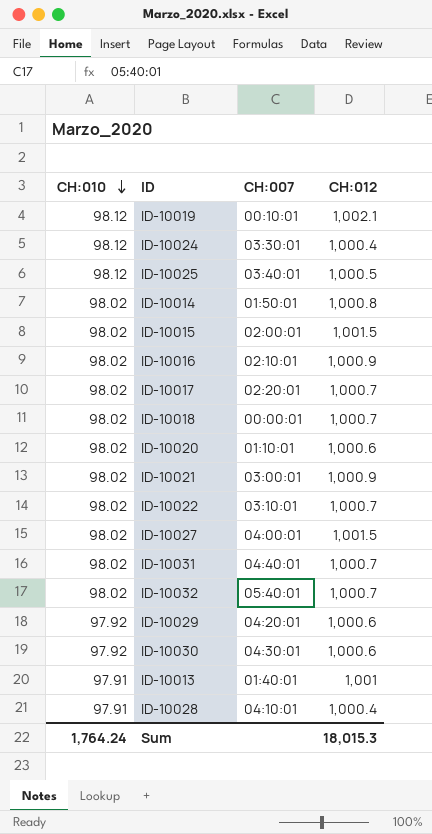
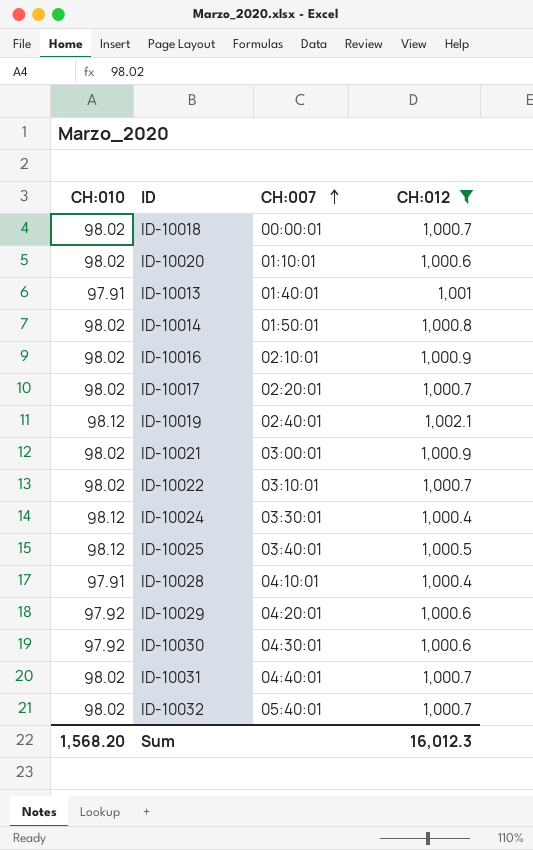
filter: none -> CH:012 != 1,001.5
row order: CH:010 descending -> CH:007 ascending
ID-10019 | CH:007: 00:10:01 -> 02:40:01
Sum | CH:010: 1,764.24 -> 1,568.20
Sum | CH:012: 18,015.3 -> 16,012.3

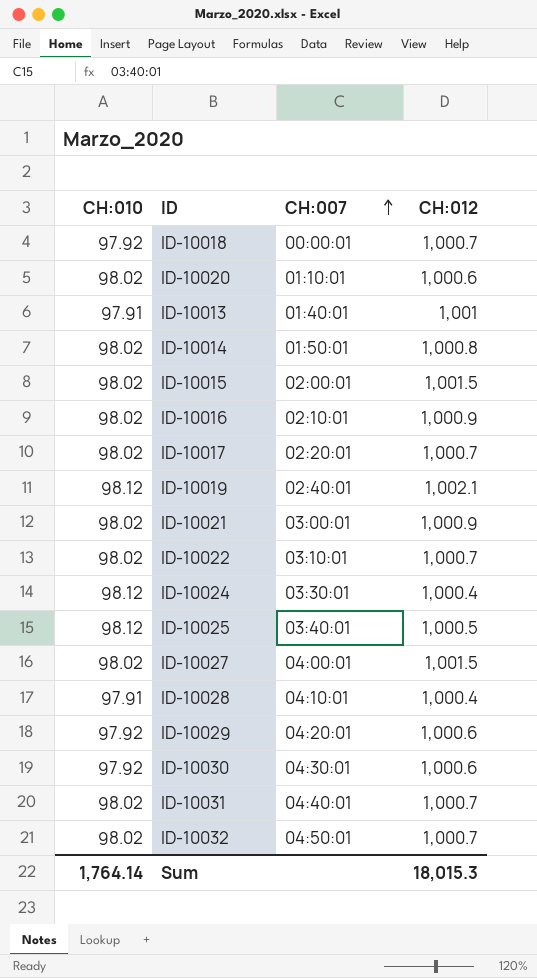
filter: CH:012 != 1,001.5 -> none
ID-10018 | CH:010: 98.02 -> 97.92
ID-10032 | CH:007: 05:40:01 -> 04:50:01
Sum | CH:010: 1,568.20 -> 1,764.14
Sum | CH:012: 16,012.3 -> 18,015.3

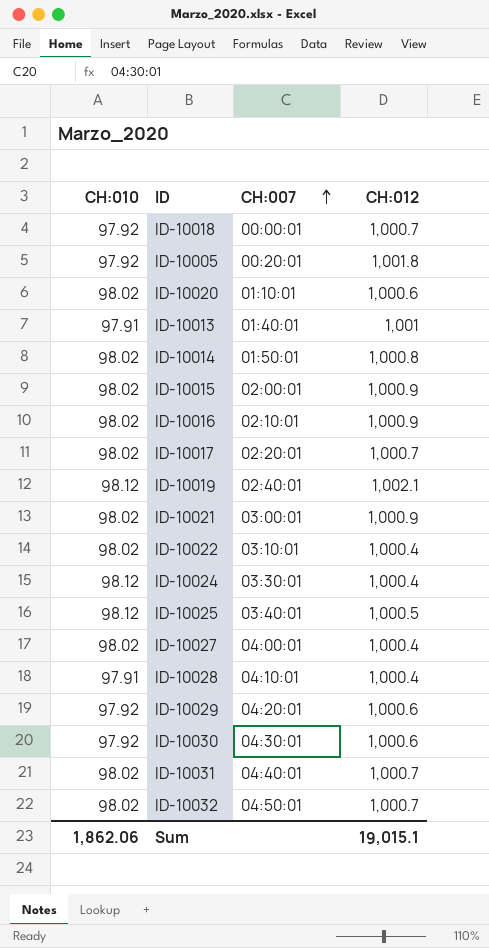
row ID-10005: none -> 97.92 | 00:20:01 | 1,001.8
ID-10015 | CH:012: 1,001.5 -> 1,000.9
ID-10022 | CH:012: 1,000.7 -> 1,000.4
ID-10027 | CH:012: 1,001.5 -> 1,000.4
Sum | CH:010: 1,764.14 -> 1,862.06
Sum | CH:012: 18,015.3 -> 19,015.1

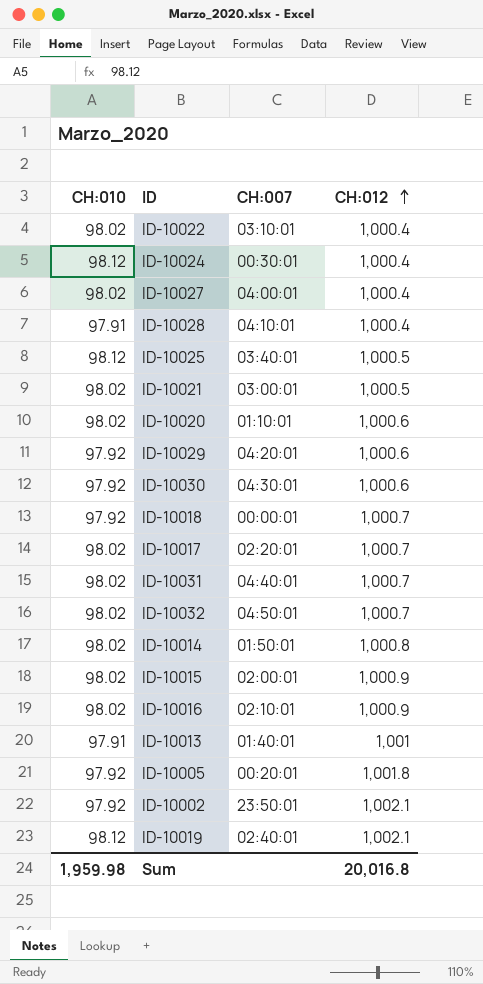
row order: CH:007 ascending -> CH:012 ascending
ID-10024 | CH:007: 03:30:01 -> 00:30:01
ID-10021 | CH:012: 1,000.9 -> 1,000.5
row ID-10002: none -> 97.92 | 23:50:01 | 1,002.1
Sum | CH:010: 1,862.06 -> 1,959.98
Sum | CH:012: 19,015.1 -> 20,016.8

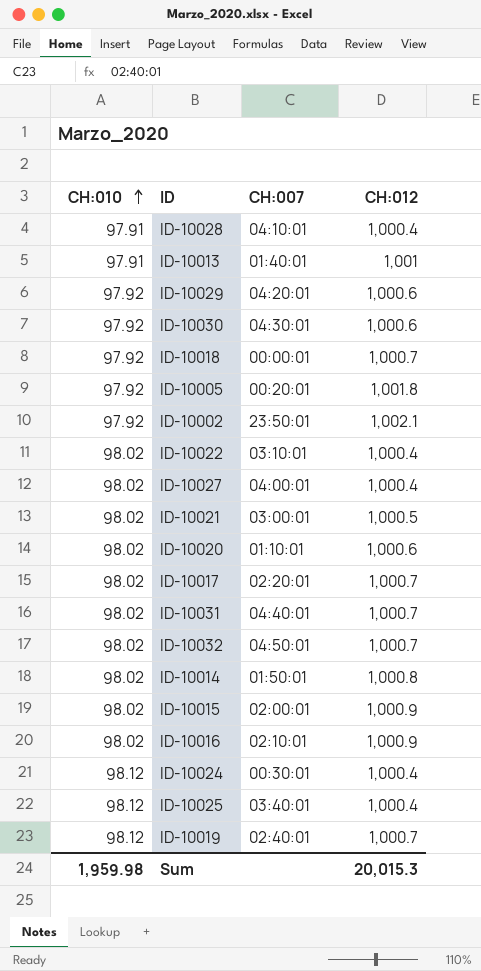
row order: CH:012 ascending -> CH:010 ascending
ID-10025 | CH:012: 1,000.5 -> 1,000.4
ID-10019 | CH:012: 1,002.1 -> 1,000.7
Sum | CH:012: 20,016.8 -> 20,015.3

